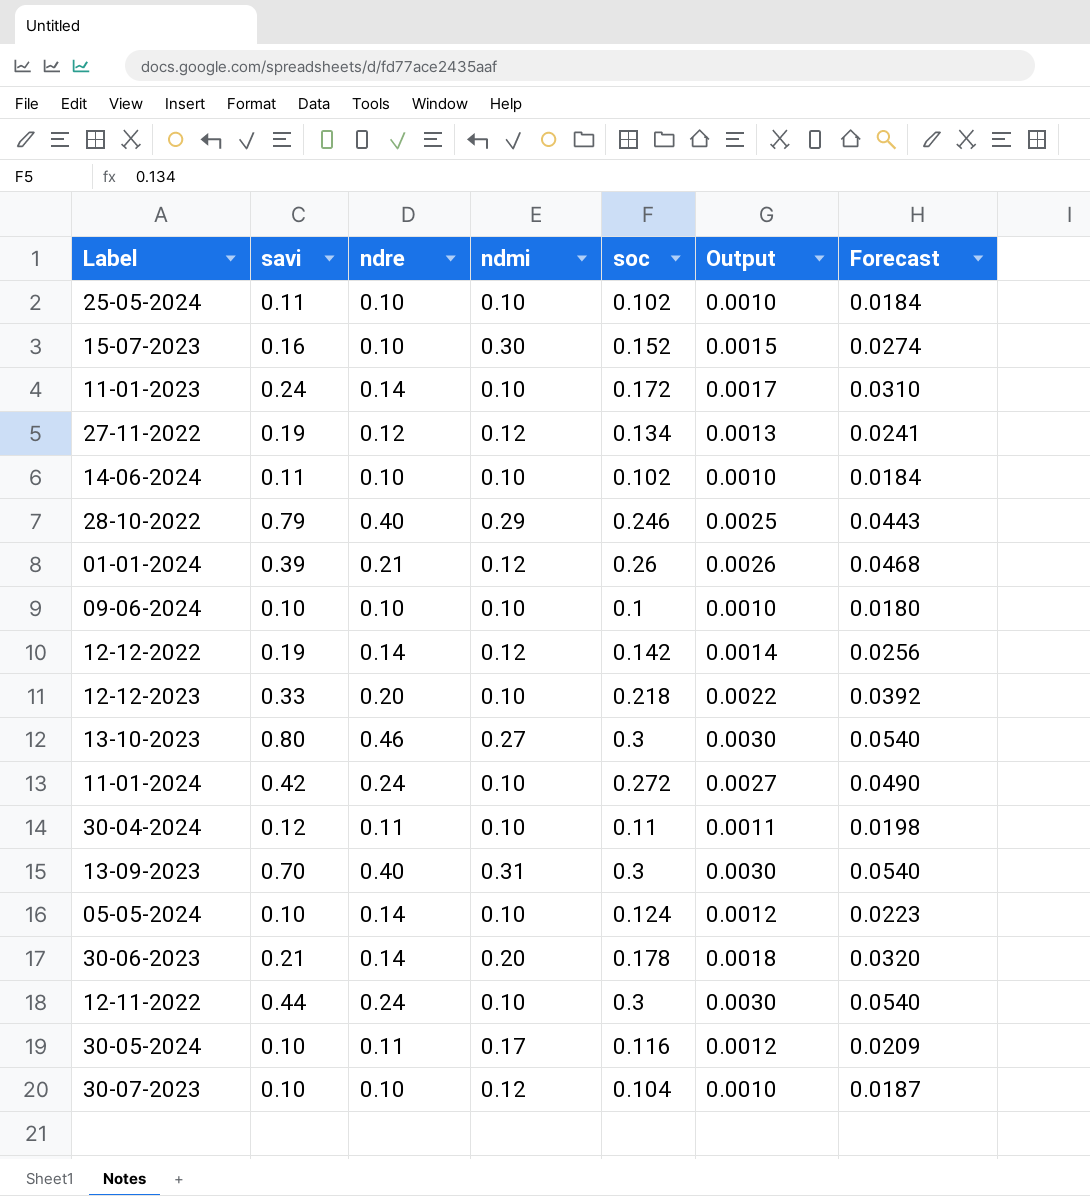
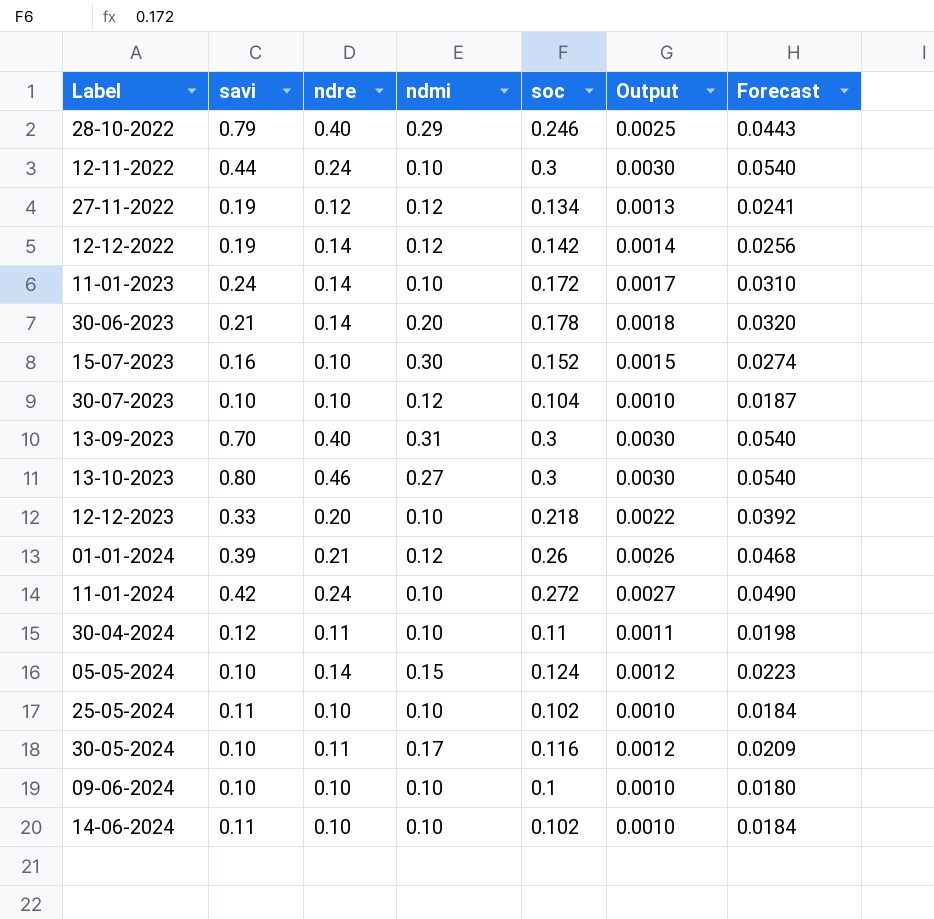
row order: none -> Label ascending
05-05-2024 | ndmi: 0.10 -> 0.15

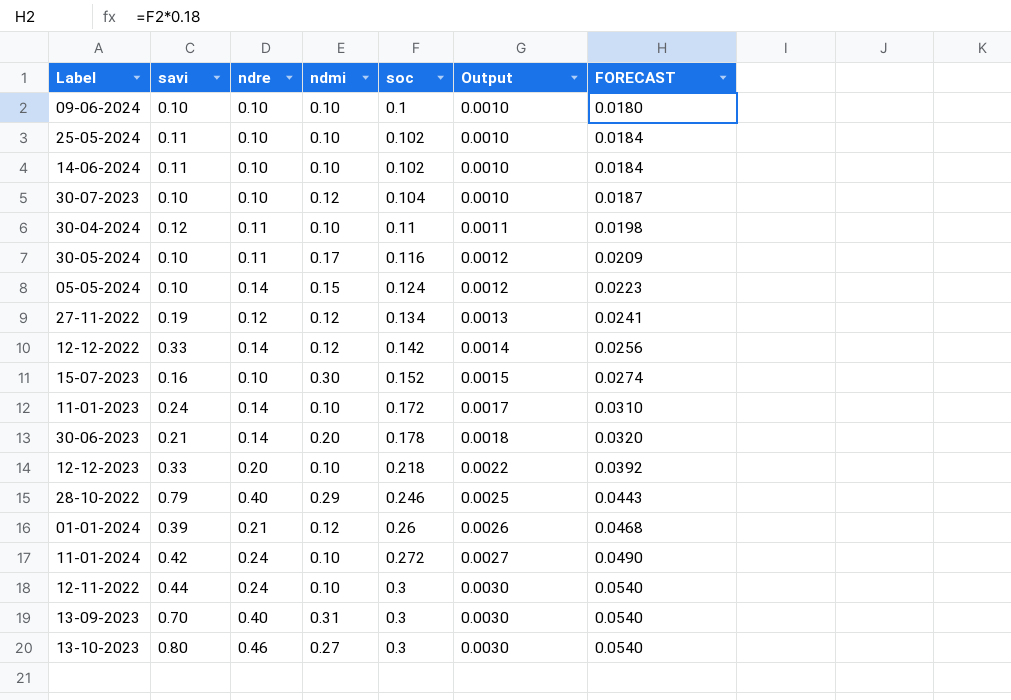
row order: Label ascending -> soc ascending
column name: Forecast -> FORECAST
12-12-2022 | savi: 0.19 -> 0.33

